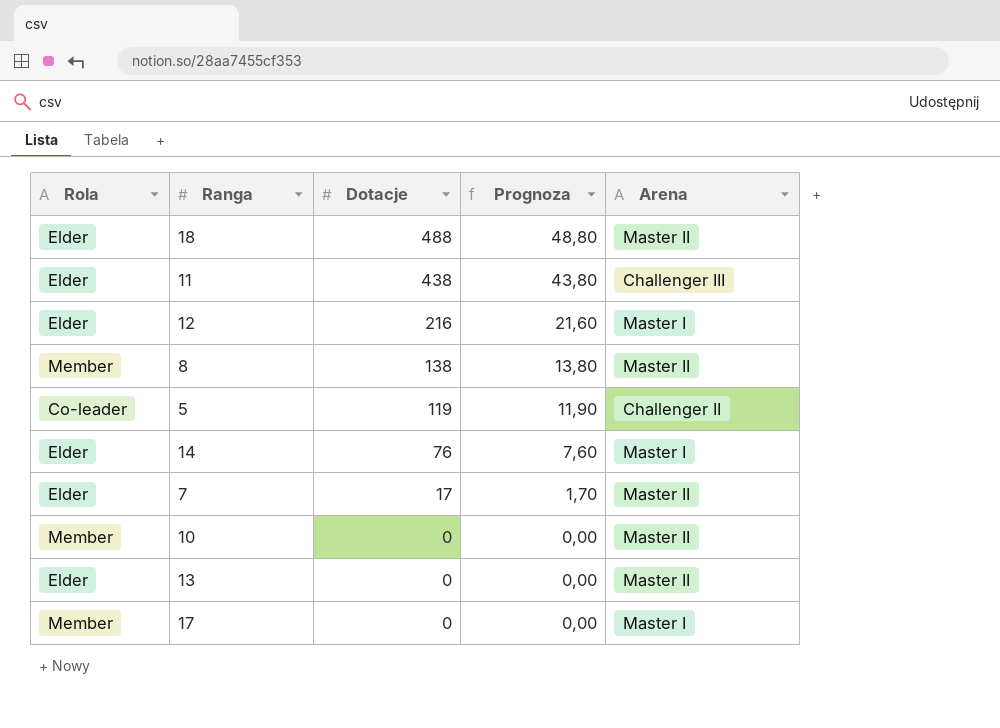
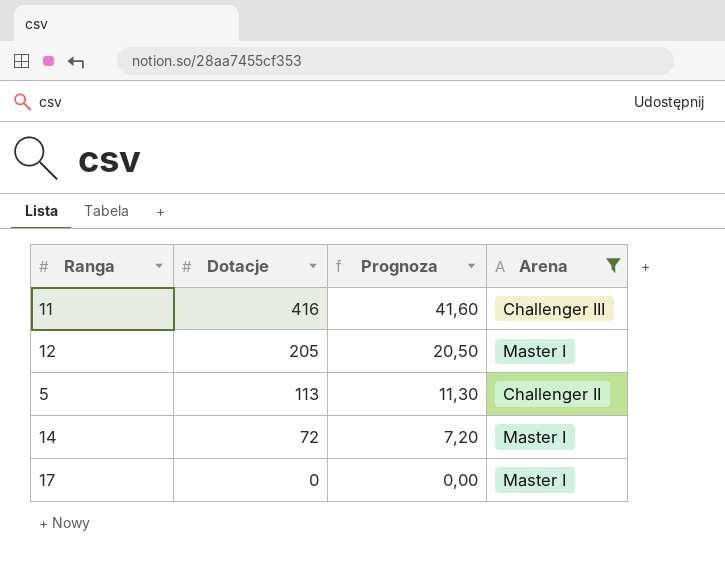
filter: none -> Arena != Master II
column Rola | position: 1 -> none
11 | Dotacje: 438 -> 416
11 | Prognoza: 43,80 -> 41,60
12 | Dotacje: 216 -> 205
12 | Prognoza: 21,60 -> 20,50
5 | Dotacje: 119 -> 113
5 | Prognoza: 11,90 -> 11,30
14 | Dotacje: 76 -> 72
14 | Prognoza: 7,60 -> 7,20

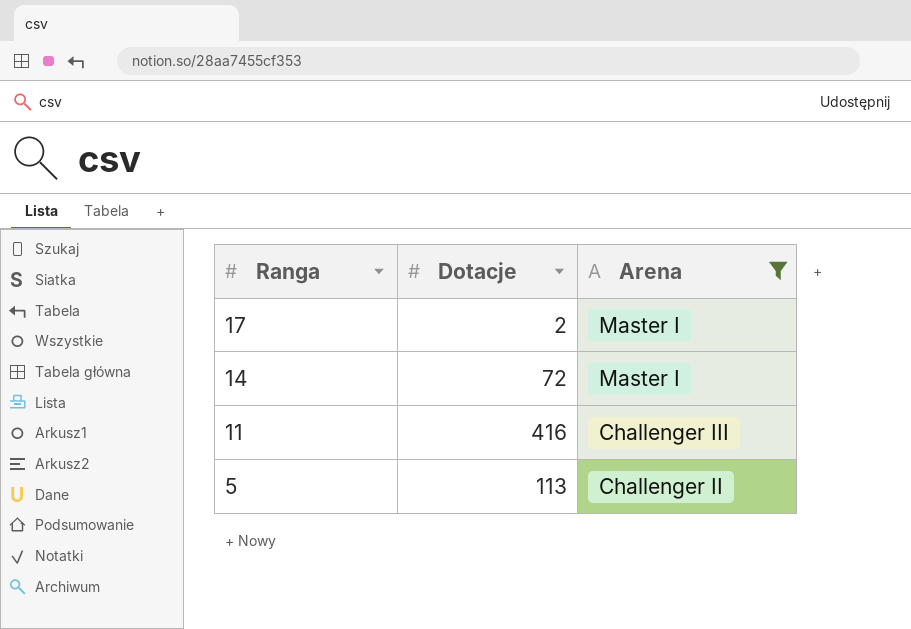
row order: Dotacje descending -> Ranga descending
column Prognoza | formula: [Dotacje] * 0,1 -> none
row 12: 205 | 20,50 | Master I -> none
17 | Dotacje: 0 -> 2

